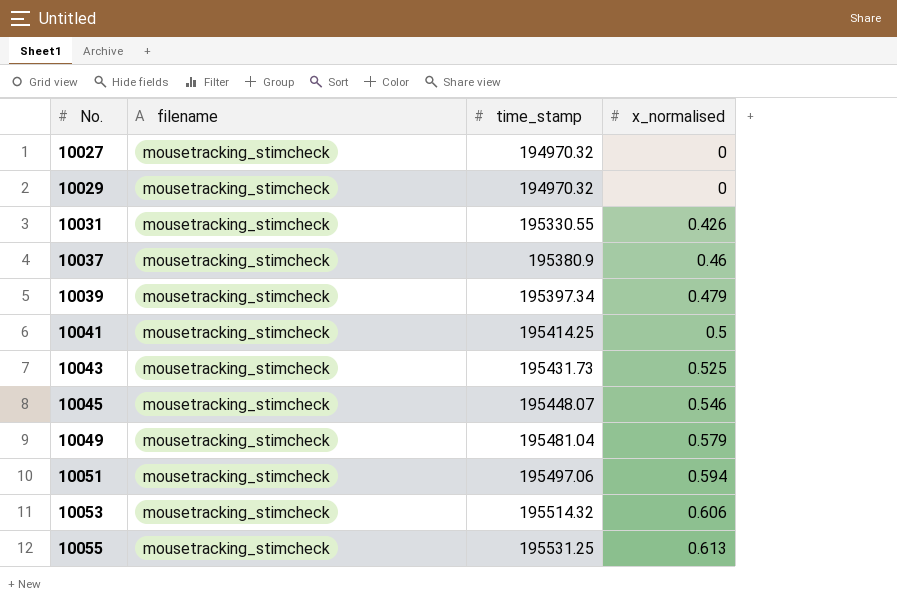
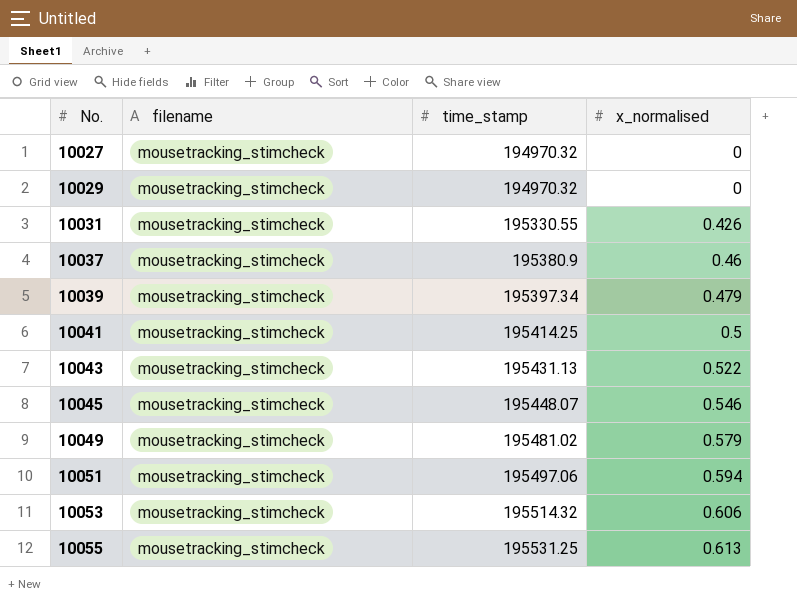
10043 | time_stamp: 195431.73 -> 195431.13
10043 | x_normalised: 0.525 -> 0.522
10049 | time_stamp: 195481.04 -> 195481.02

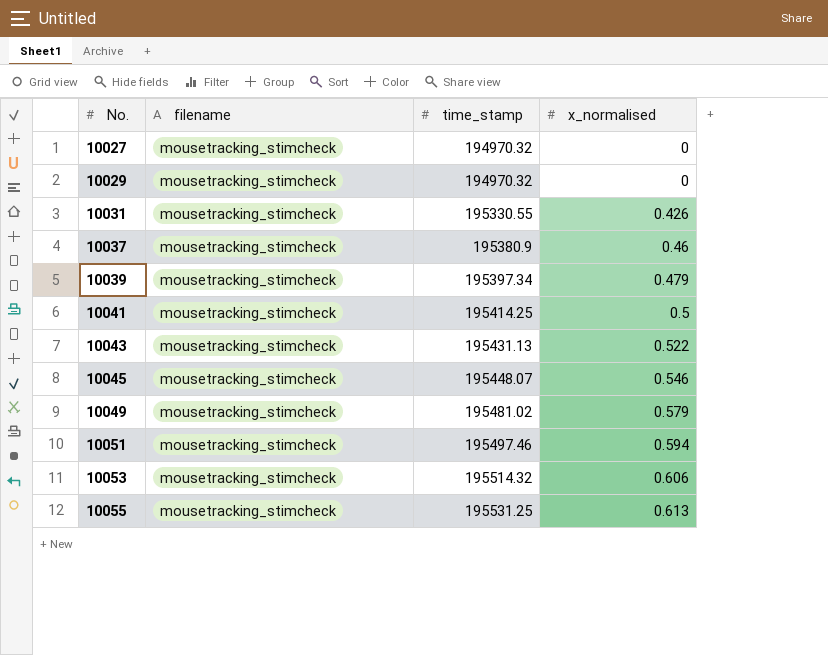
10051 | time_stamp: 195497.06 -> 195497.46

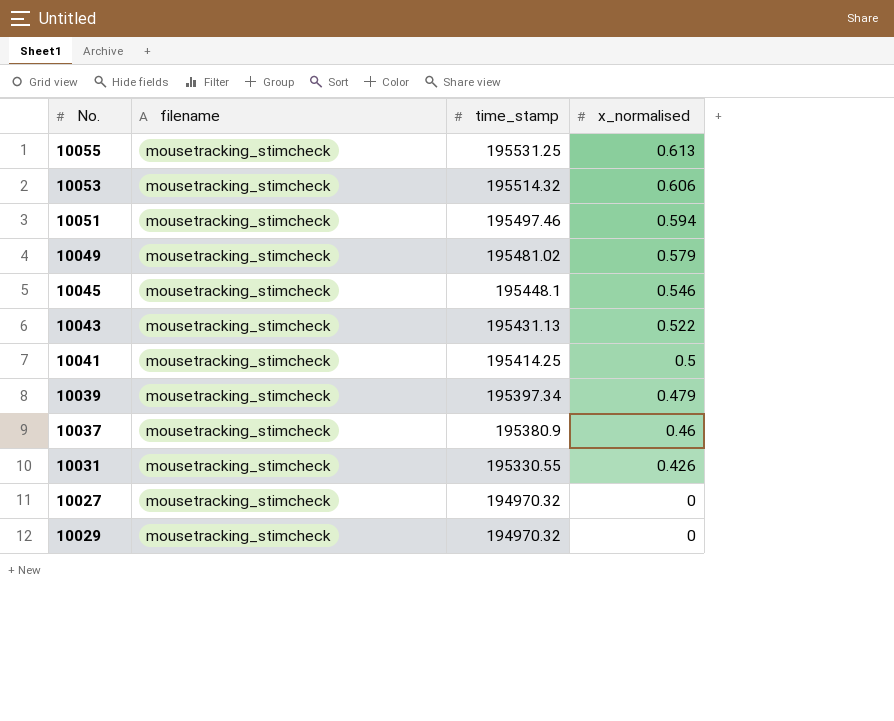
row order: No. ascending -> time_stamp descending
10045 | time_stamp: 195448.07 -> 195448.1

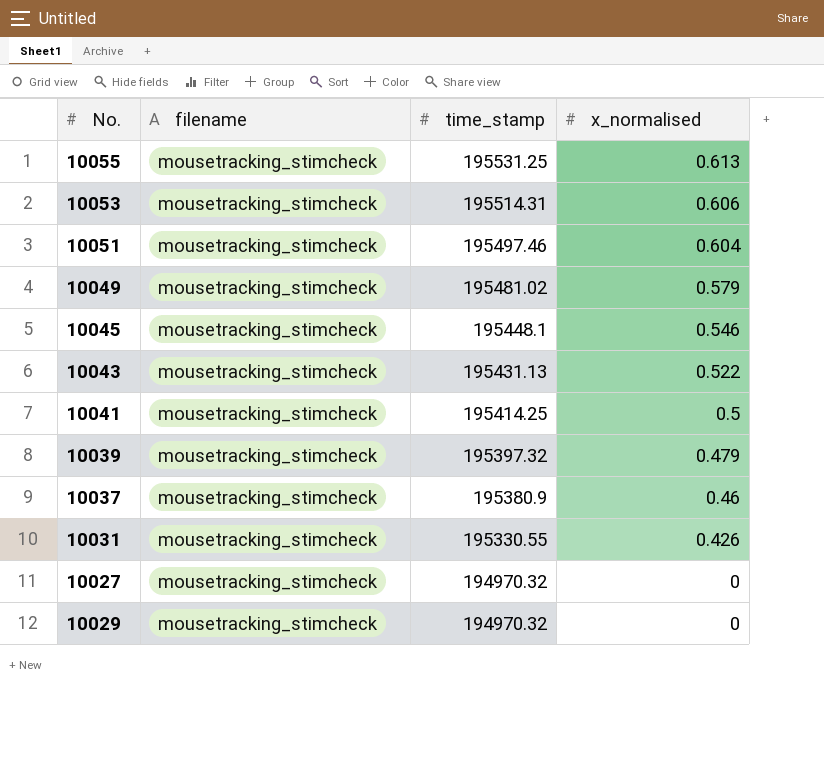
10053 | time_stamp: 195514.32 -> 195514.31
10051 | x_normalised: 0.594 -> 0.604
10039 | time_stamp: 195397.34 -> 195397.32

